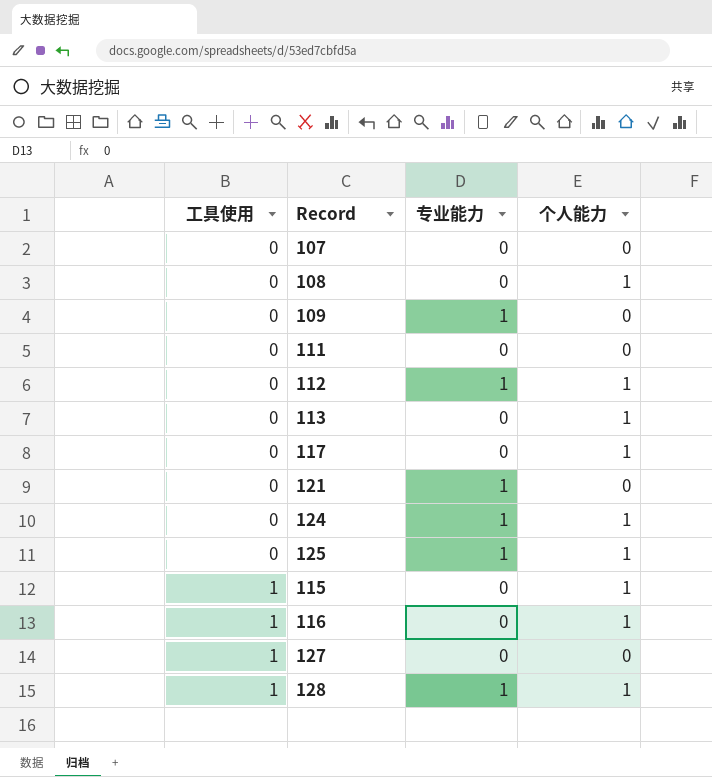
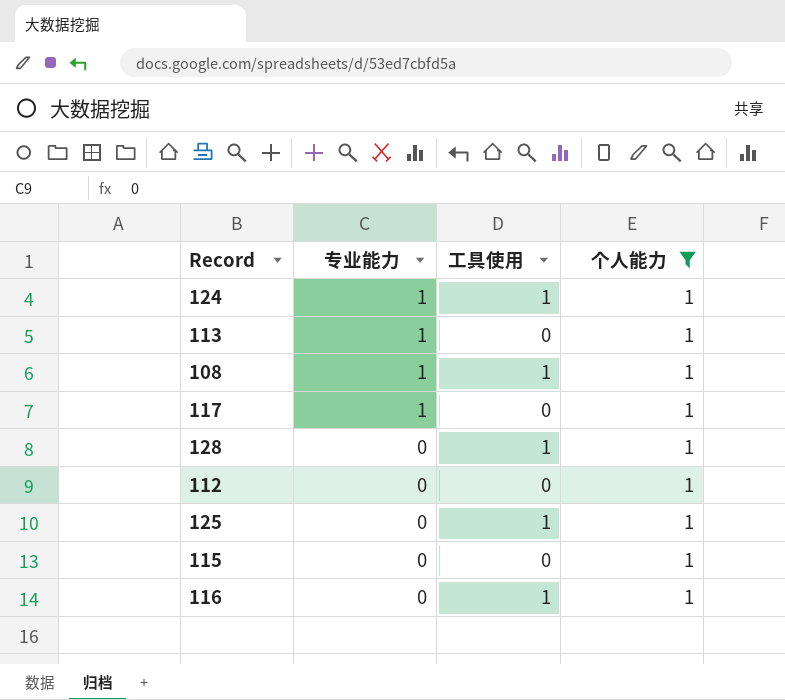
filter: none -> 个人能力 = 1
row order: 工具使用 ascending -> 专业能力 descending
column 工具使用 | position: 1 -> 3
124 | 工具使用: 0 -> 1
113 | 专业能力: 0 -> 1
108 | 专业能力: 0 -> 1
108 | 工具使用: 0 -> 1
117 | 专业能力: 0 -> 1
128 | 专业能力: 1 -> 0
112 | 专业能力: 1 -> 0
125 | 专业能力: 1 -> 0
125 | 工具使用: 0 -> 1
115 | 工具使用: 1 -> 0

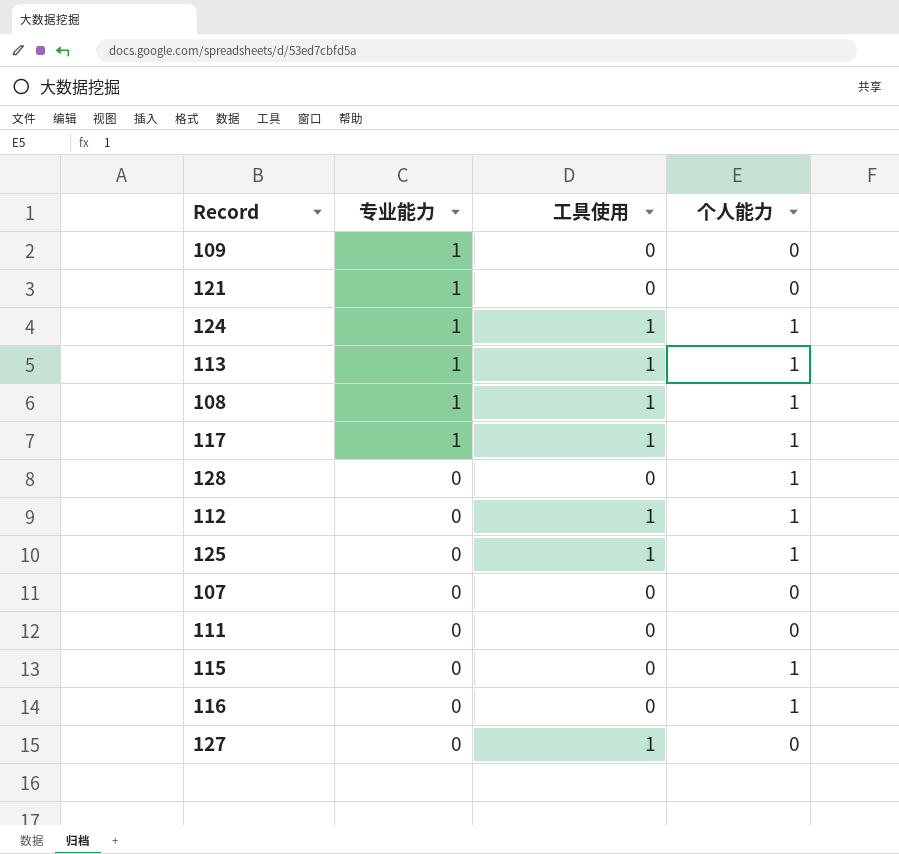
filter: 个人能力 = 1 -> none
113 | 工具使用: 0 -> 1
117 | 工具使用: 0 -> 1
128 | 工具使用: 1 -> 0
112 | 工具使用: 0 -> 1
116 | 工具使用: 1 -> 0

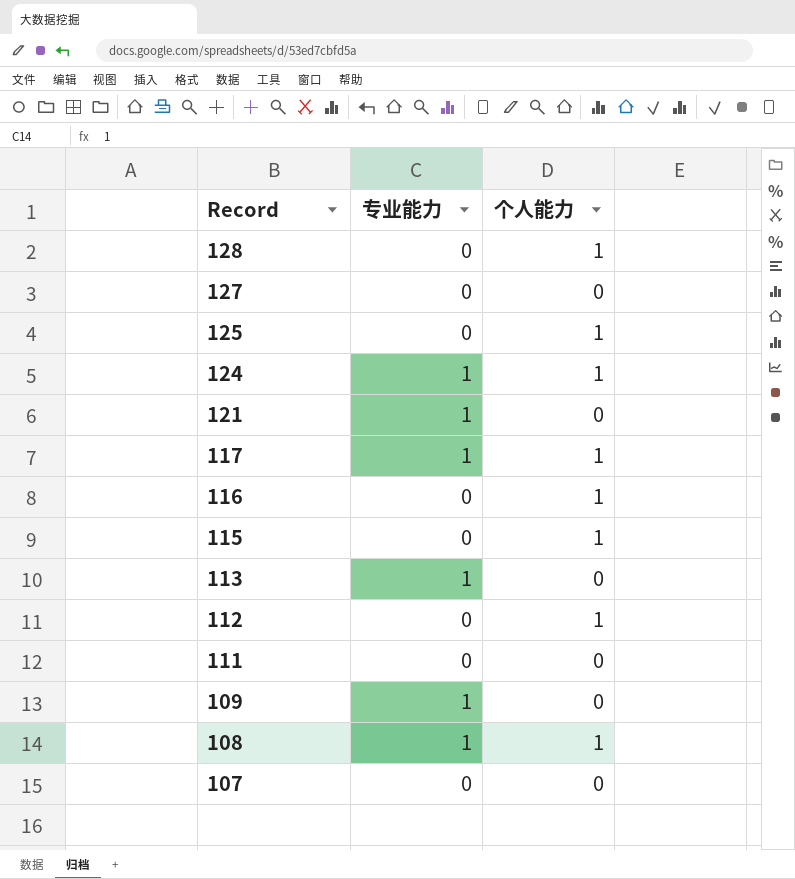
row order: 专业能力 descending -> Record descending
column 工具使用 | position: 3 -> none
113 | 个人能力: 1 -> 0

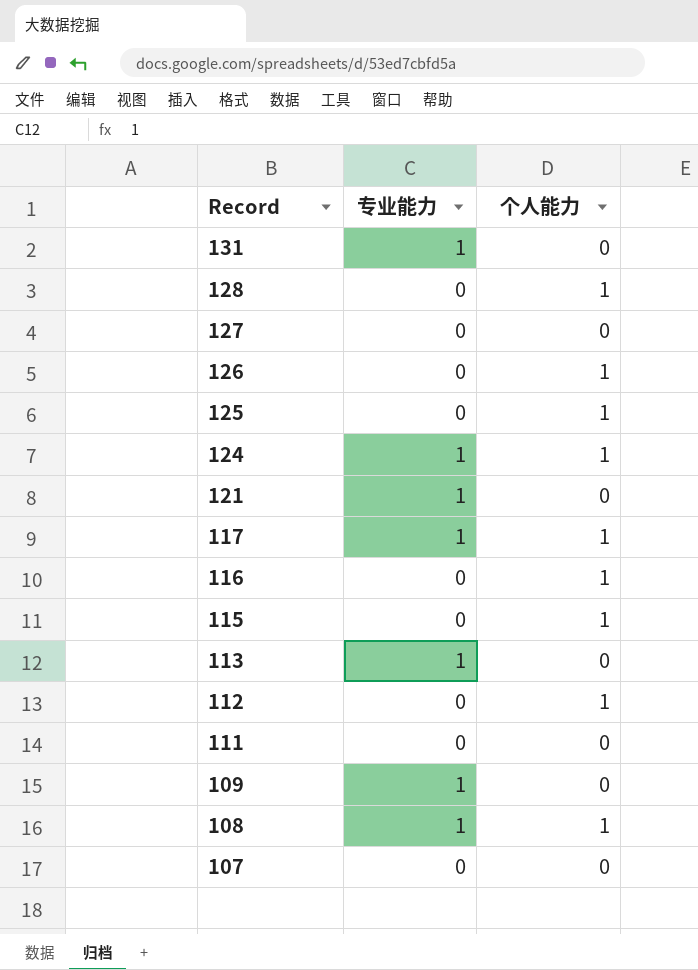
row 131: none -> 1 | 0
row 126: none -> 0 | 1

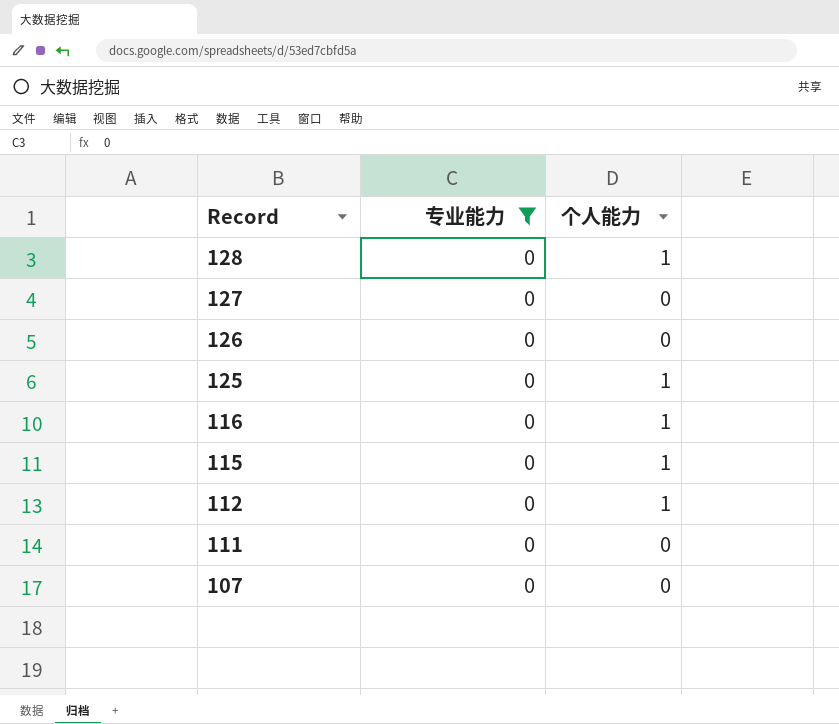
filter: none -> 专业能力 = 0
126 | 个人能力: 1 -> 0

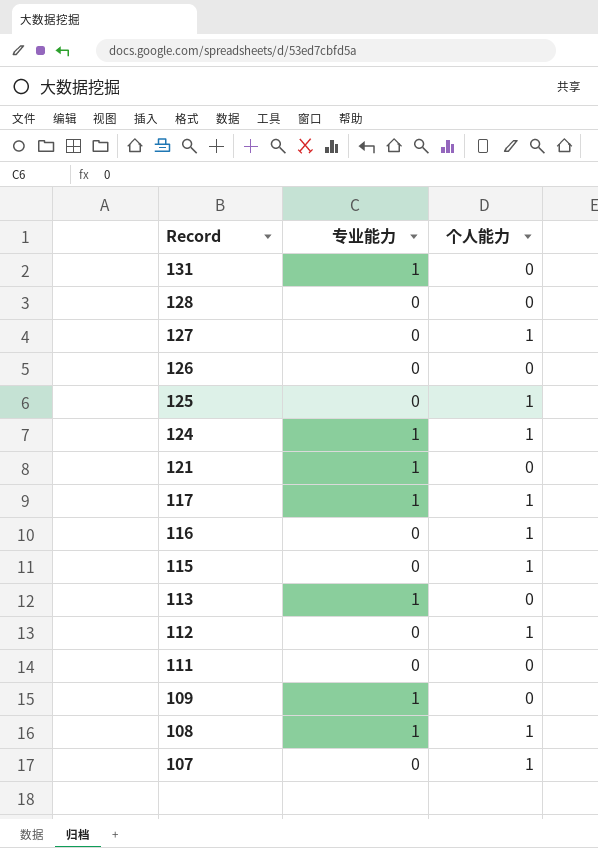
filter: 专业能力 = 0 -> none
128 | 个人能力: 1 -> 0
127 | 个人能力: 0 -> 1
107 | 个人能力: 0 -> 1

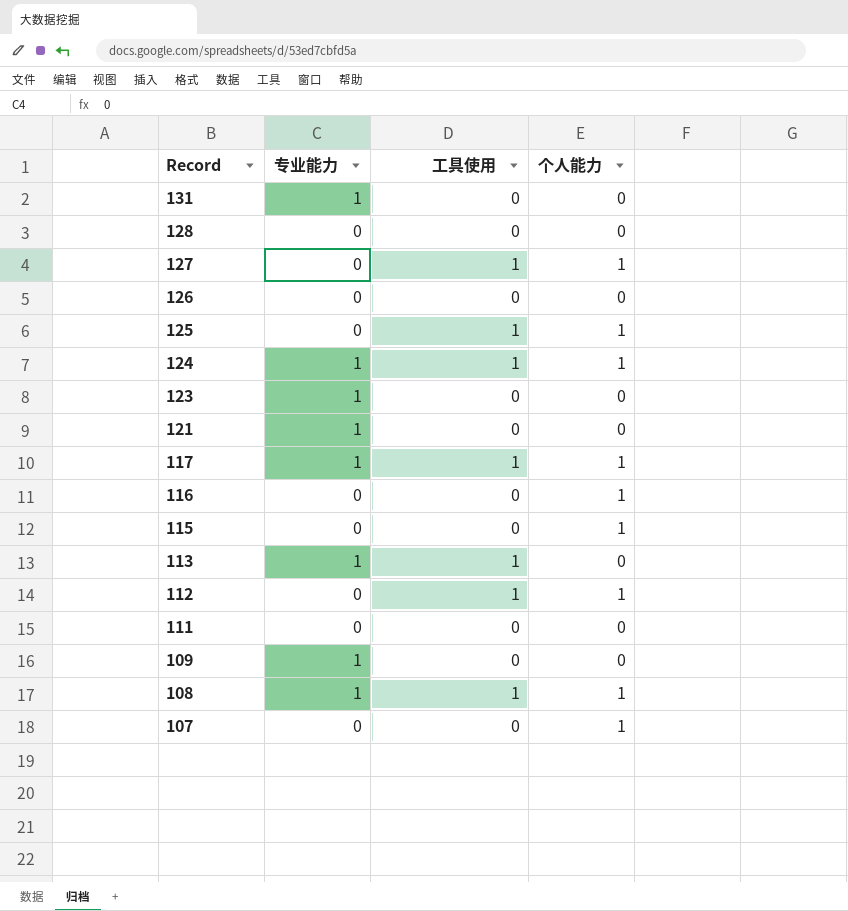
column 工具使用 | position: none -> 3
row 123: none -> 1 | 0 | 0

